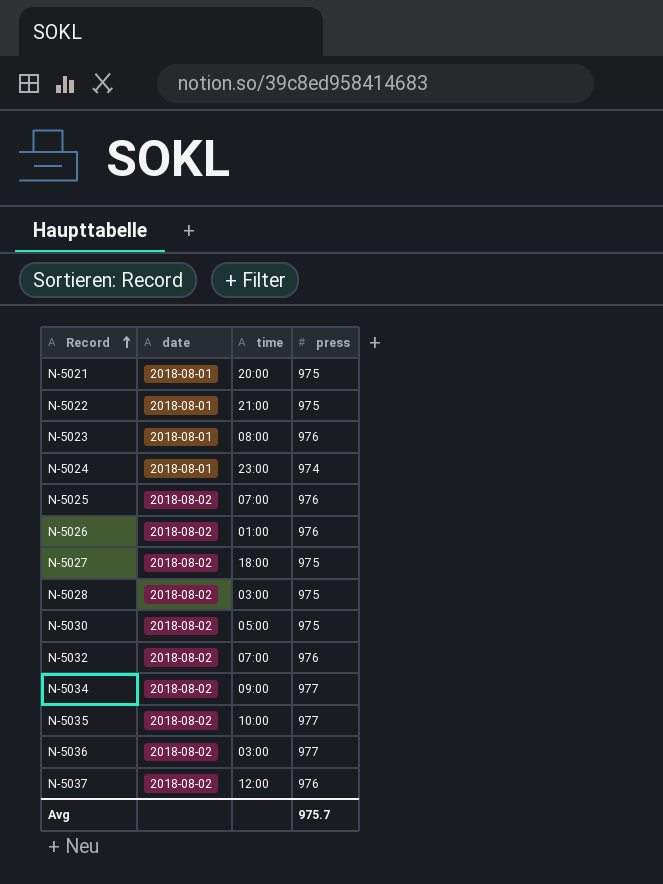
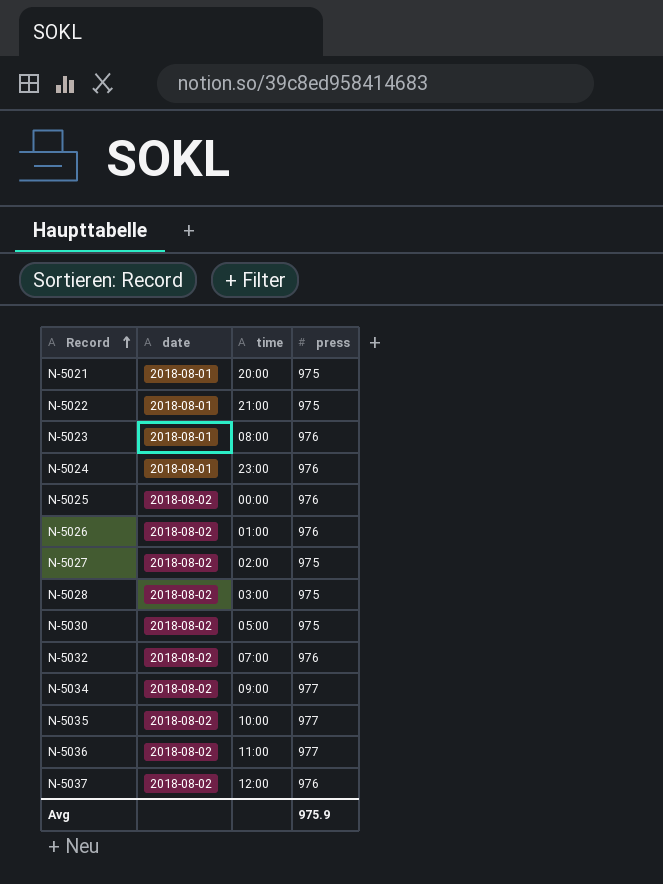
N-5024 | press: 974 -> 976
N-5025 | time: 07:00 -> 00:00
N-5027 | time: 18:00 -> 02:00
N-5036 | time: 03:00 -> 11:00
Avg | press: 975.7 -> 975.9

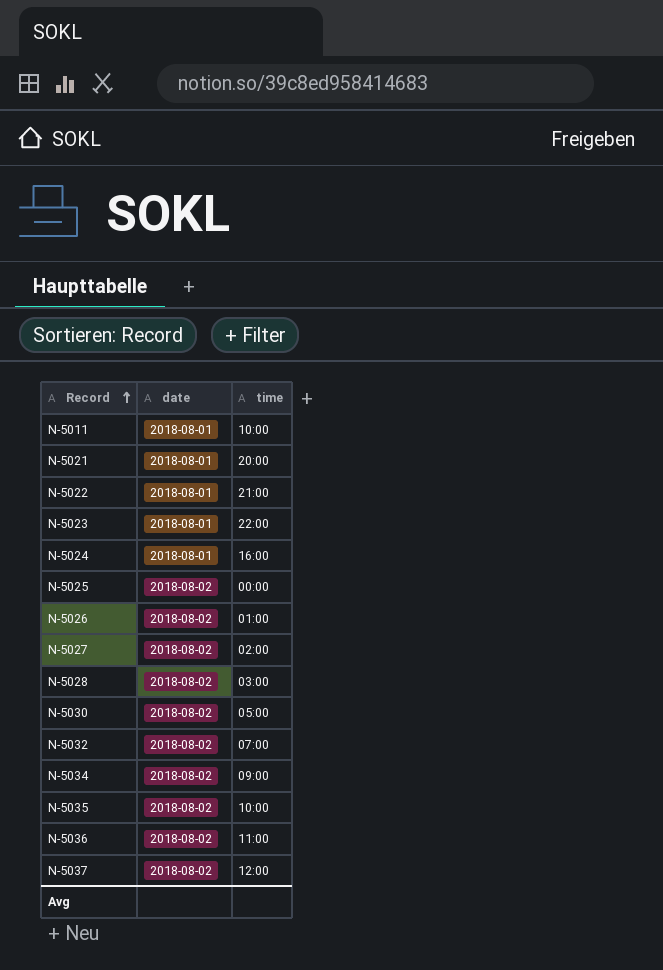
column press | position: 4 -> none
row N-5011: none -> 2018-08-01 | 10:00
N-5023 | time: 08:00 -> 22:00
N-5024 | time: 23:00 -> 16:00

